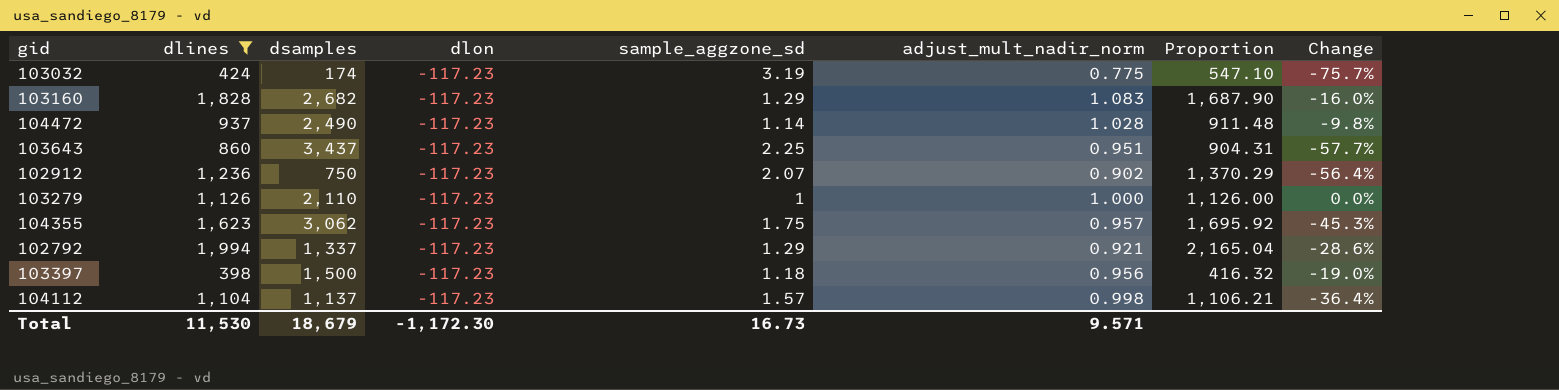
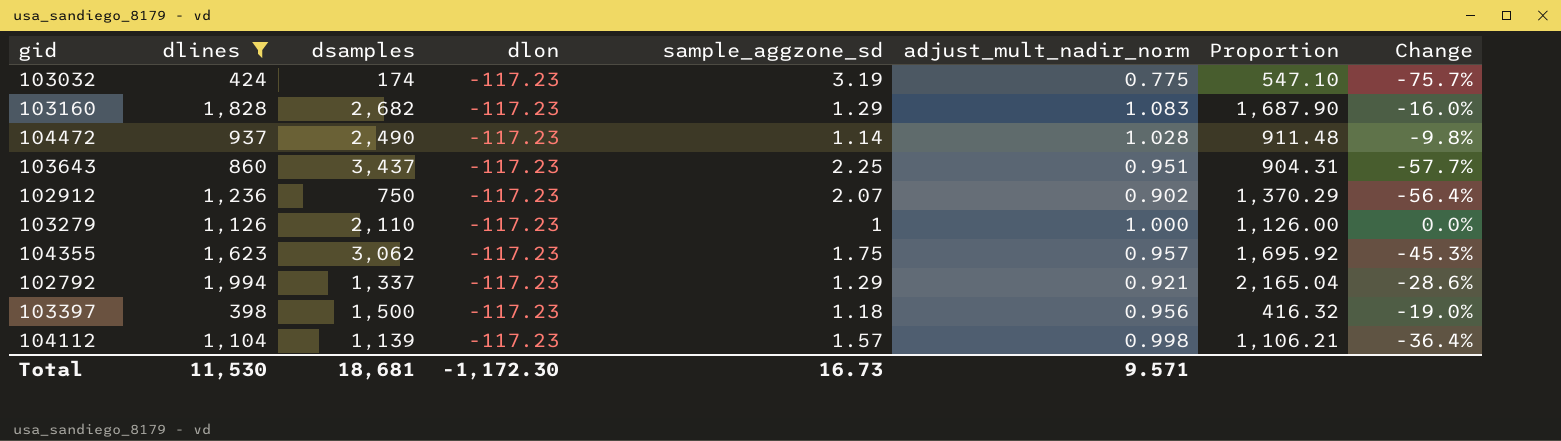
104112 | dsamples: 1,137 -> 1,139
Total | dsamples: 18,679 -> 18,681

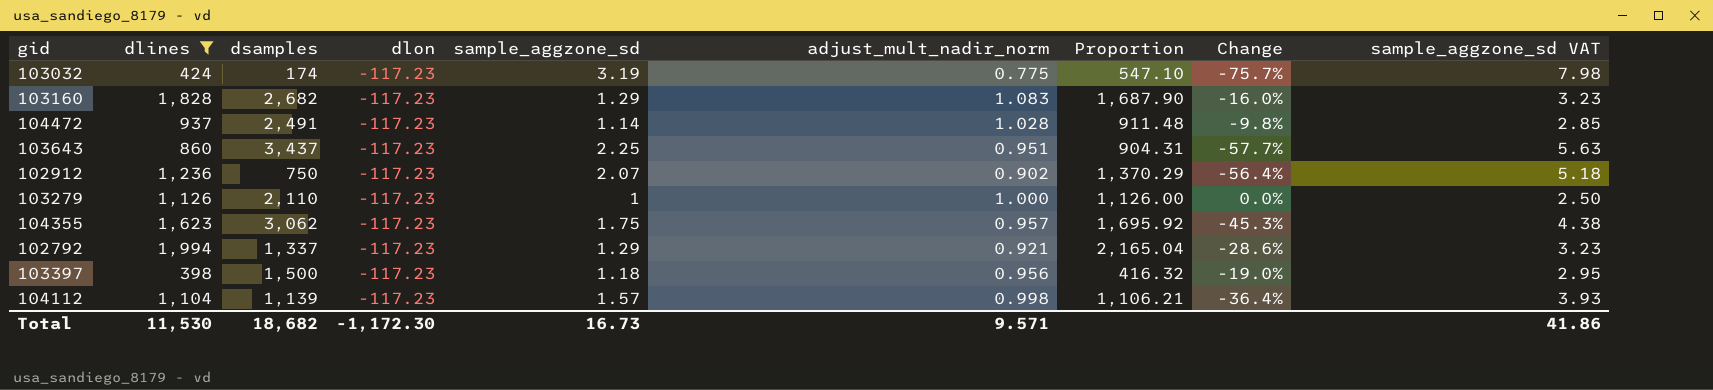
column sample_aggzone_sd VAT | formula: none -> [sample_aggzone_sd] * 2.5
104472 | dsamples: 2,490 -> 2,491
Total | dsamples: 18,681 -> 18,682

